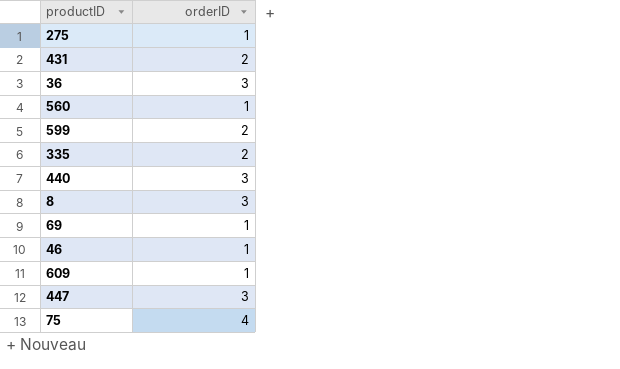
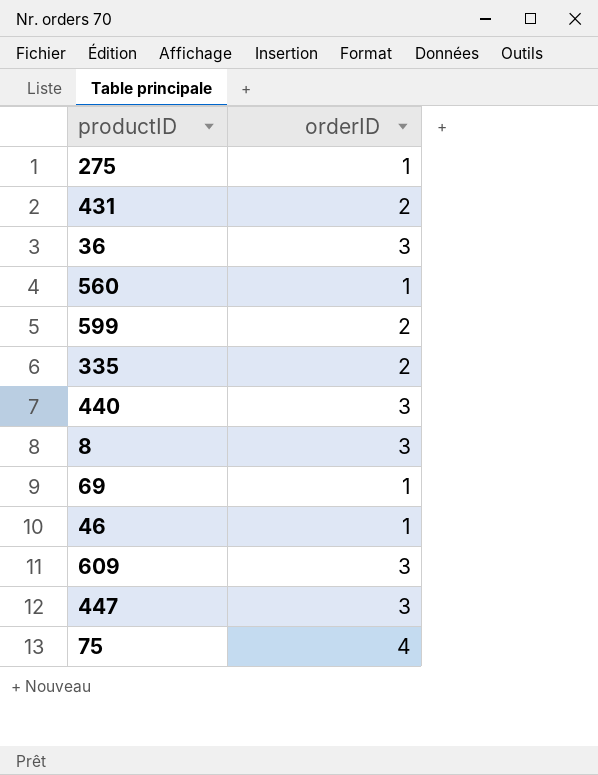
609 | orderID: 1 -> 3

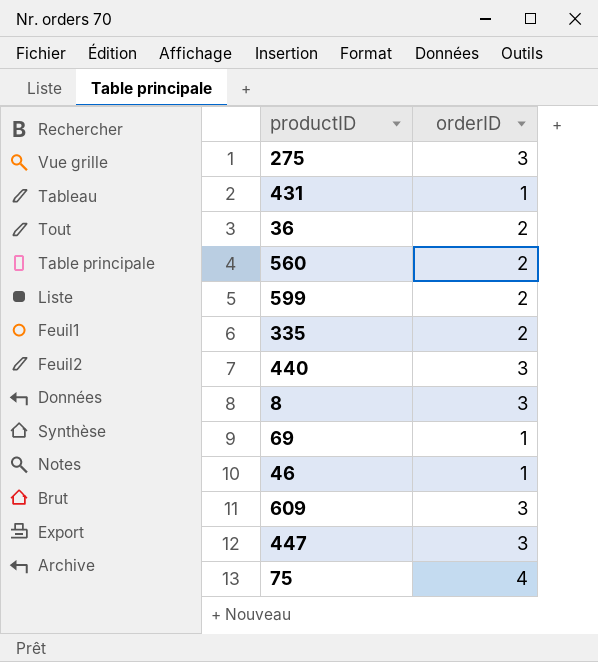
275 | orderID: 1 -> 3
431 | orderID: 2 -> 1
36 | orderID: 3 -> 2
560 | orderID: 1 -> 2

